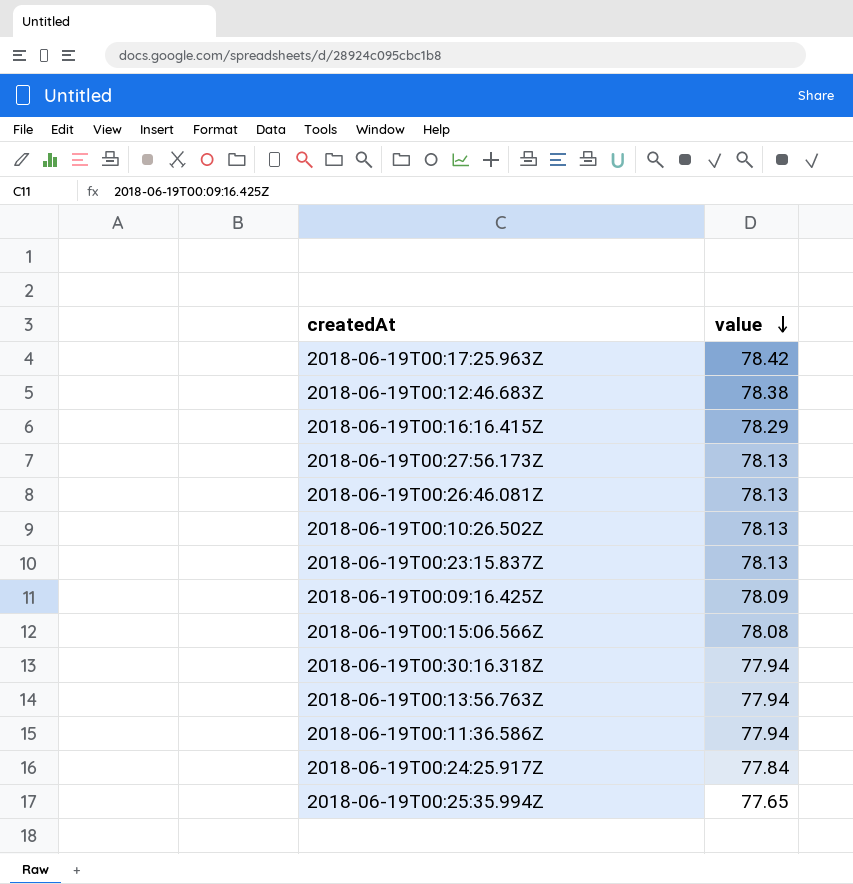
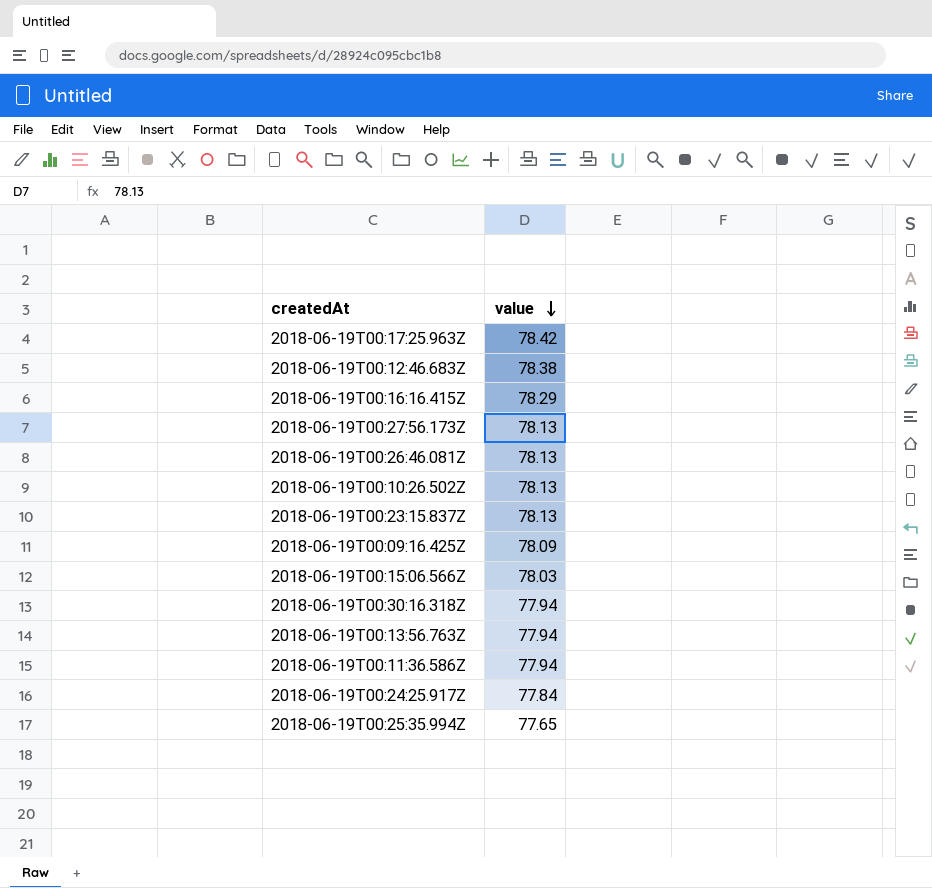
2018-06-19T00:15:06.566Z | value: 78.08 -> 78.03

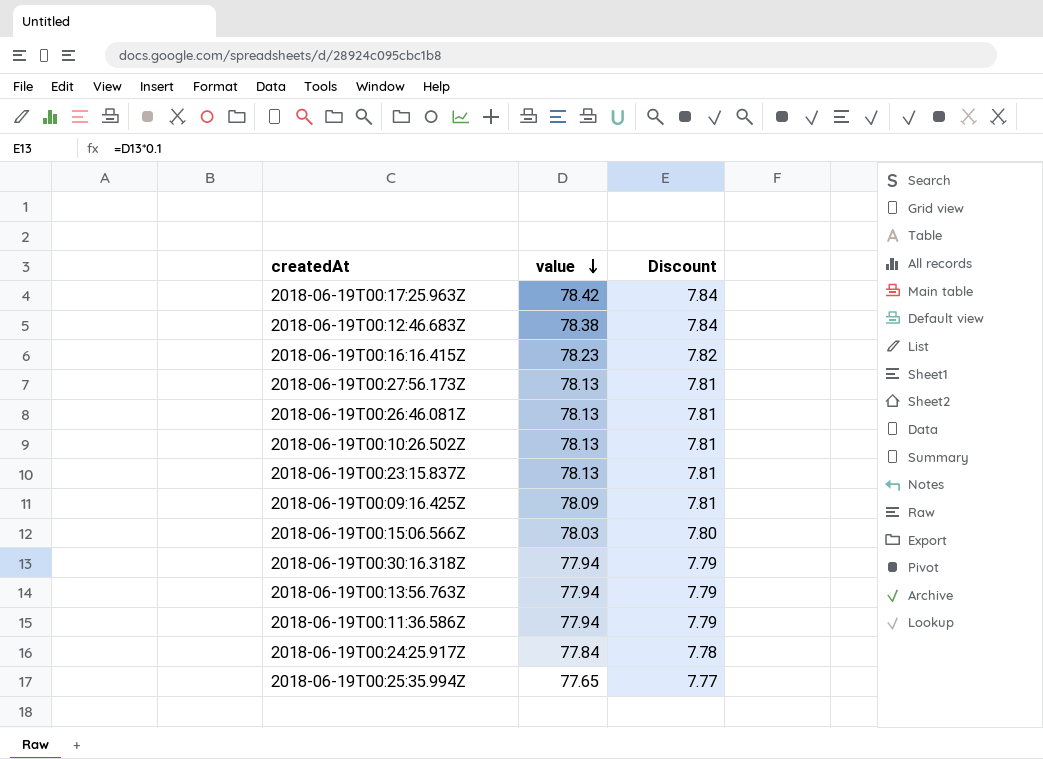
column Discount | formula: none -> [value] * 0.1
2018-06-19T00:16:16.415Z | value: 78.29 -> 78.23

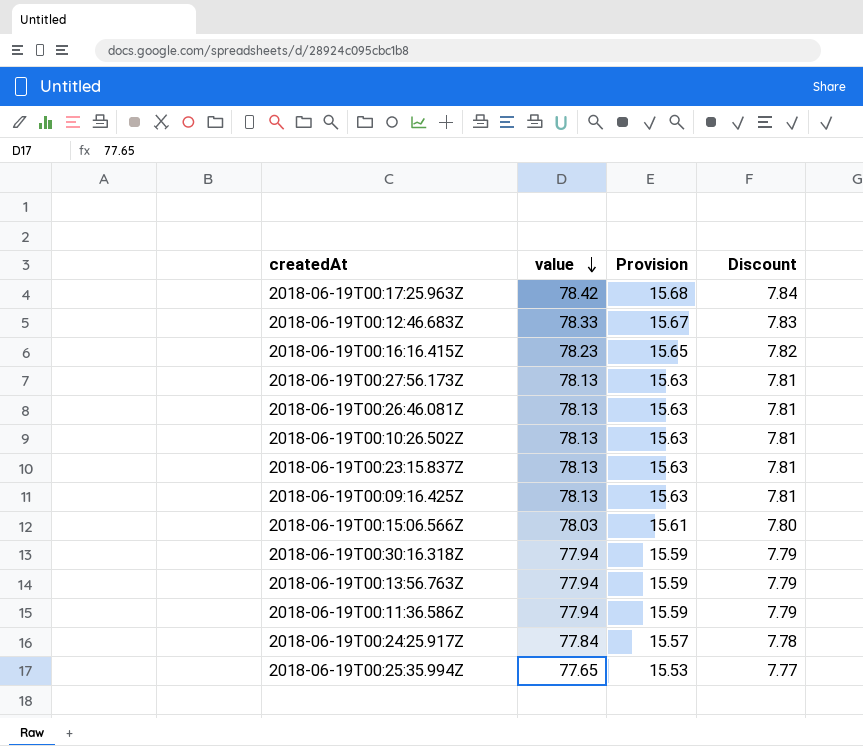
column Provision | formula: none -> [value] * 0.2
2018-06-19T00:12:46.683Z | value: 78.38 -> 78.33
2018-06-19T00:12:46.683Z | Discount: 7.84 -> 7.83
2018-06-19T00:09:16.425Z | value: 78.09 -> 78.13

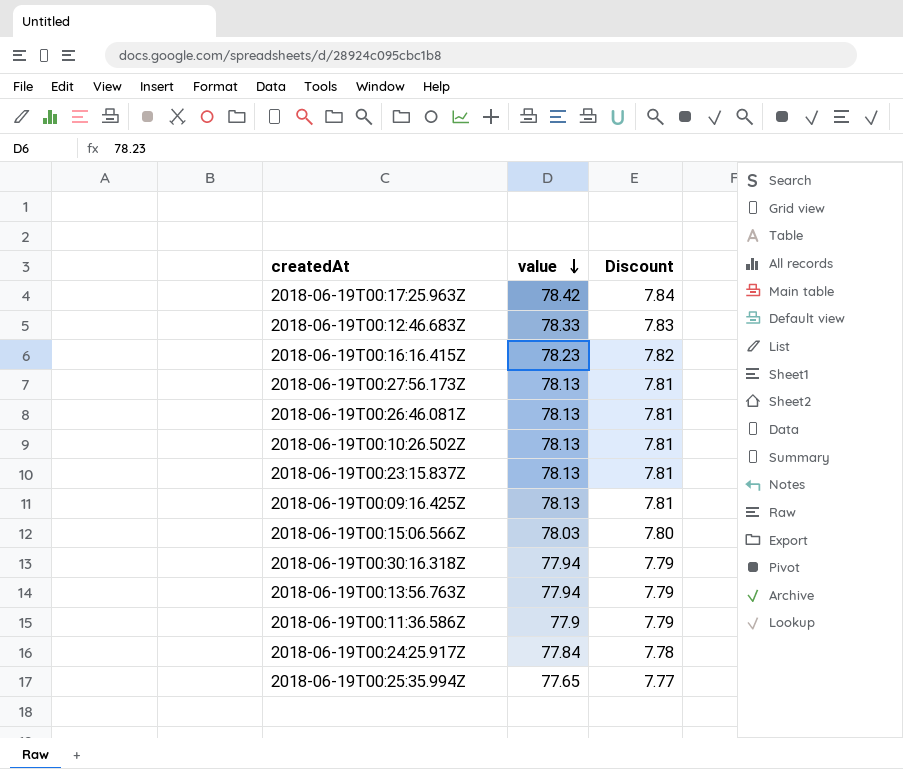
column Provision | formula: [value] * 0.2 -> none
2018-06-19T00:11:36.586Z | value: 77.94 -> 77.9

